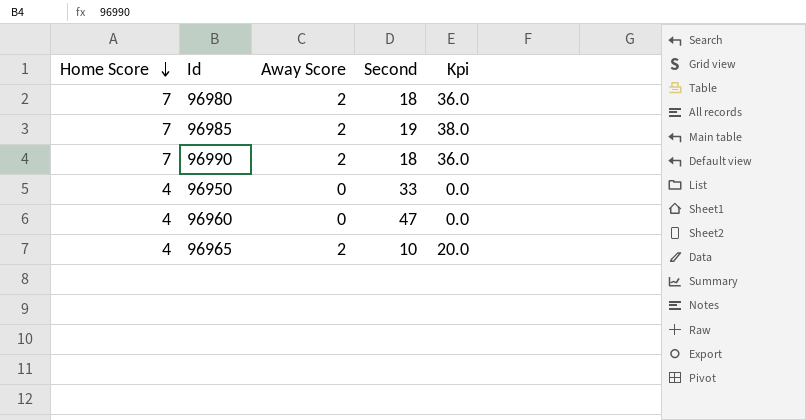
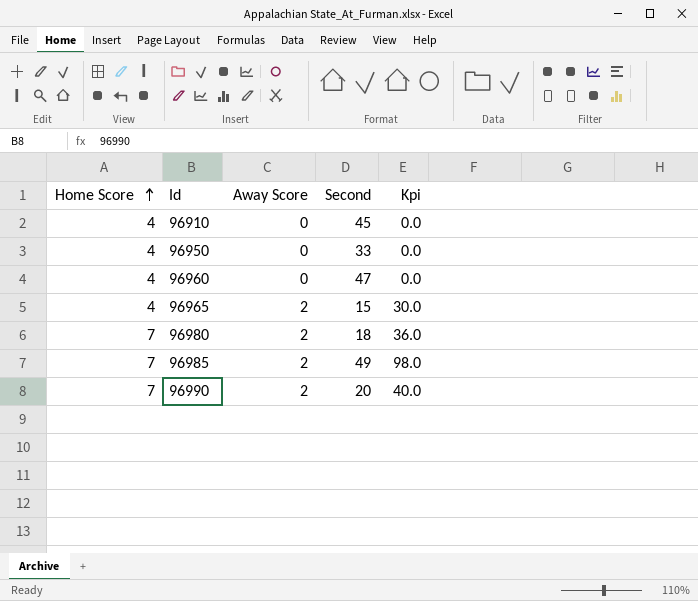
row order: Home Score descending -> Home Score ascending
row 96910: none -> 4 | 0 | 45 | 0.0
96965 | Second: 10 -> 15
96965 | Kpi: 20.0 -> 30.0
96985 | Second: 19 -> 49
96985 | Kpi: 38.0 -> 98.0
96990 | Second: 18 -> 20
96990 | Kpi: 36.0 -> 40.0

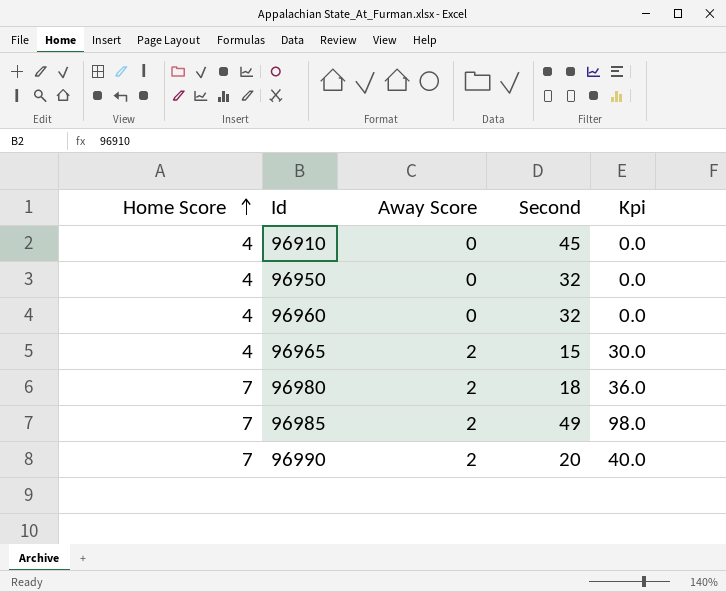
96950 | Second: 33 -> 32
96960 | Second: 47 -> 32

